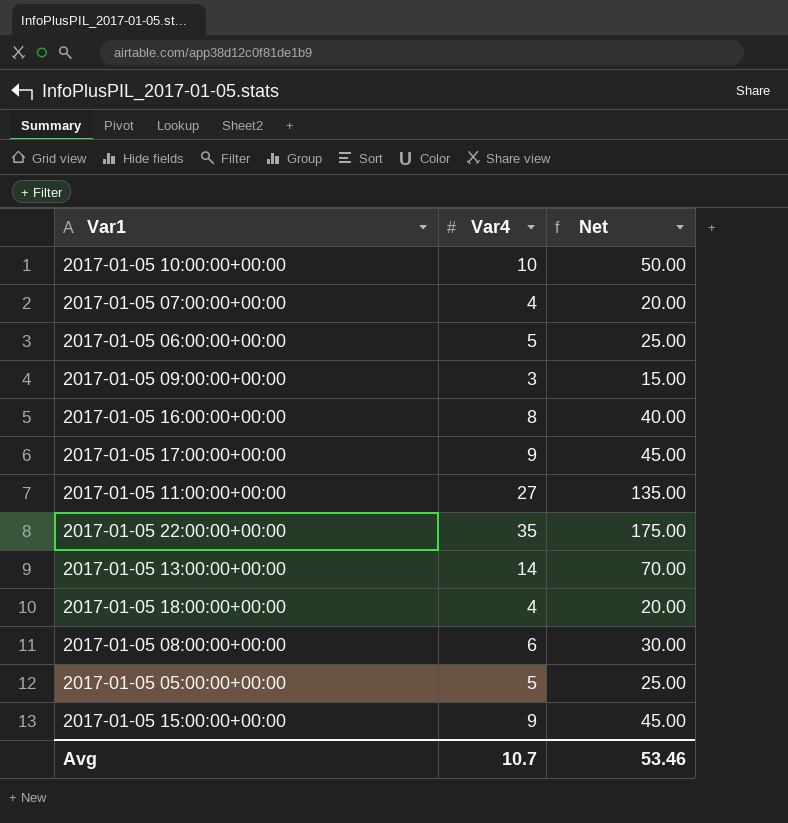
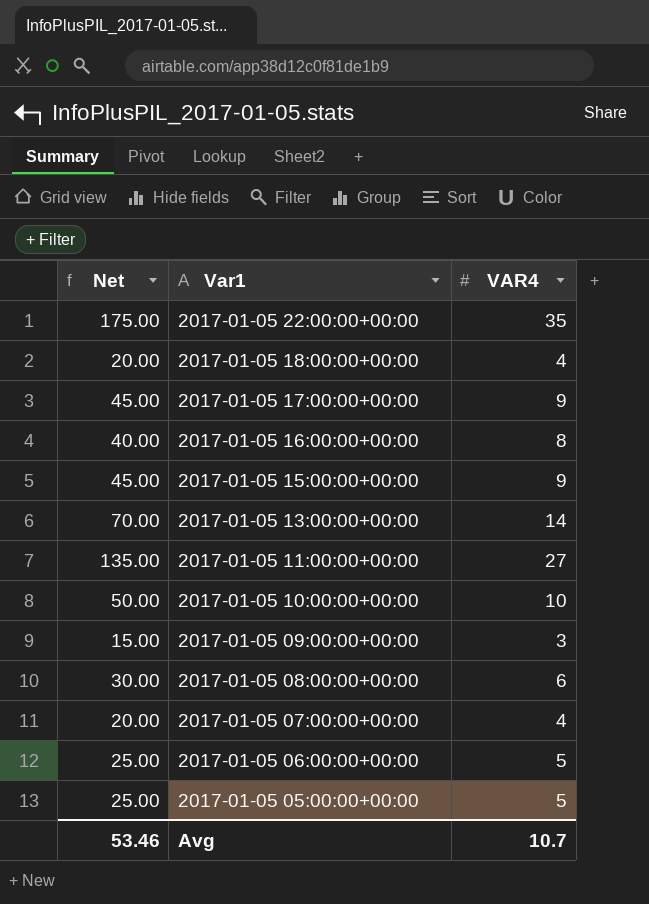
row order: none -> Var1 descending
column Net | position: 3 -> 1
column name: Var4 -> VAR4

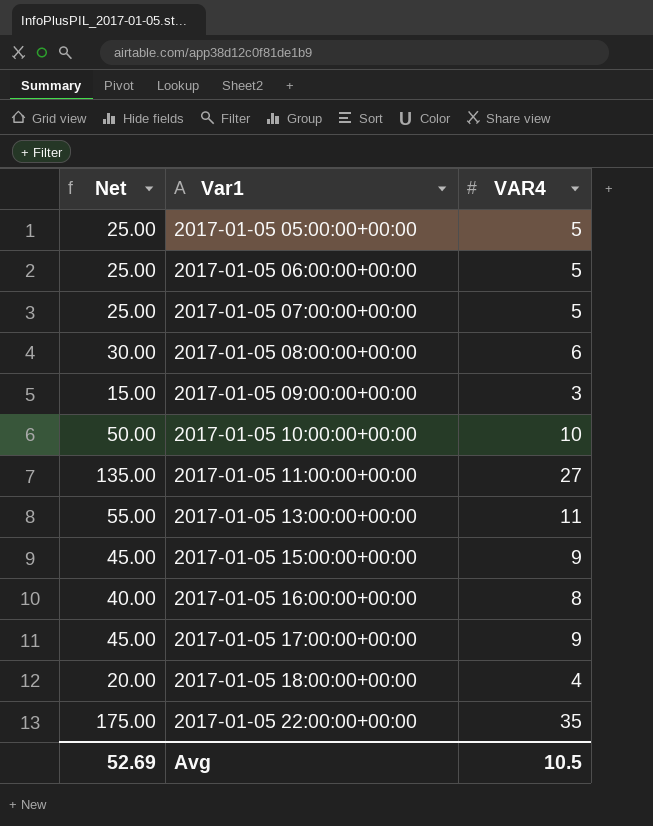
row order: Var1 descending -> Var1 ascending
2017-01-05 07:00:00+00:00 | Net: 20.00 -> 25.00
2017-01-05 07:00:00+00:00 | VAR4: 4 -> 5
2017-01-05 13:00:00+00:00 | Net: 70.00 -> 55.00
2017-01-05 13:00:00+00:00 | VAR4: 14 -> 11
Avg | Net: 53.46 -> 52.69
Avg | VAR4: 10.7 -> 10.5

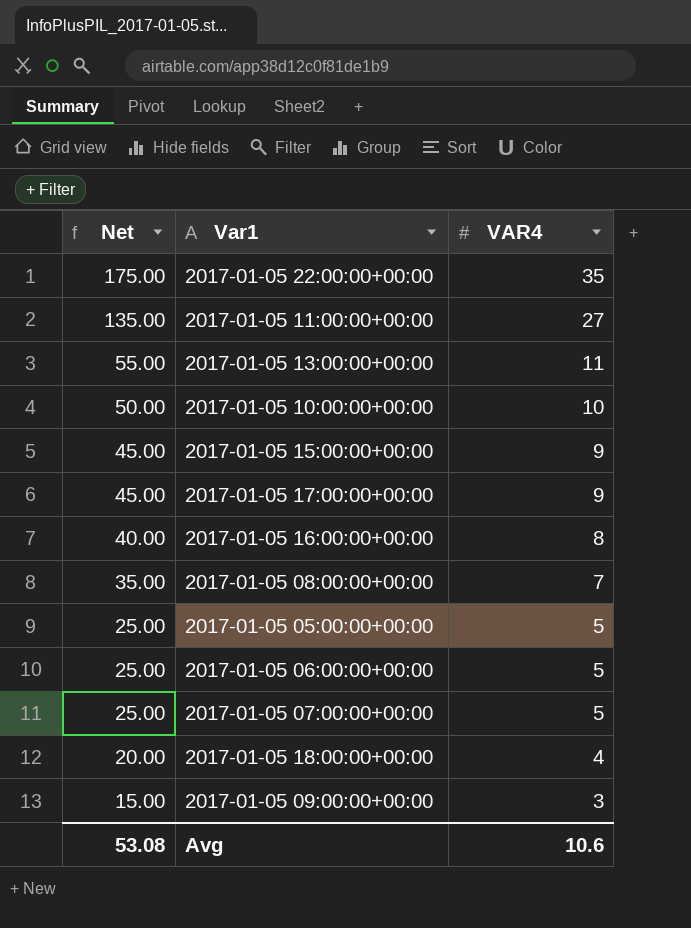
row order: Var1 ascending -> Net descending
2017-01-05 08:00:00+00:00 | Net: 30.00 -> 35.00
2017-01-05 08:00:00+00:00 | VAR4: 6 -> 7
Avg | Net: 52.69 -> 53.08
Avg | VAR4: 10.5 -> 10.6

